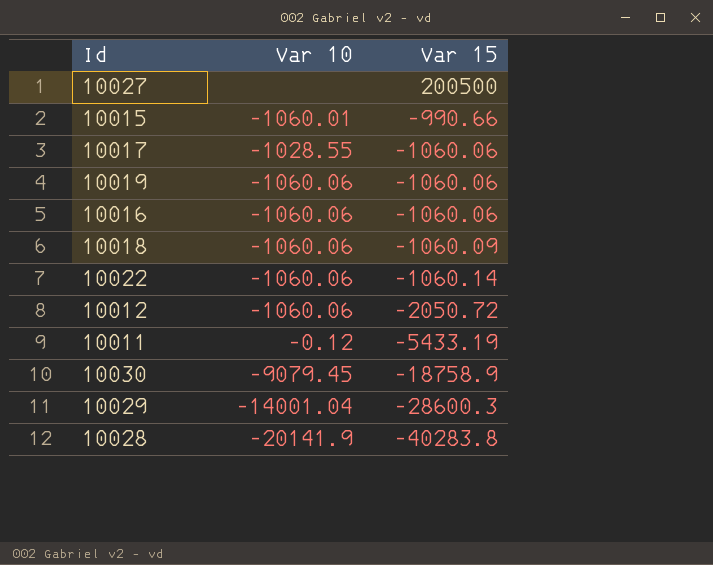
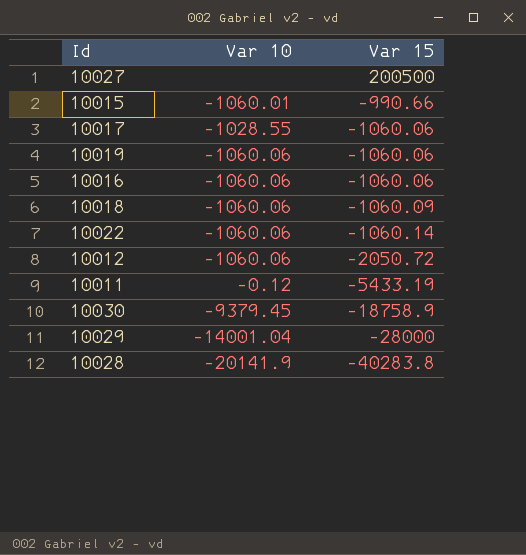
10030 | Var 10: -9079.45 -> -9379.45
10029 | Var 15: -28600.3 -> -28000

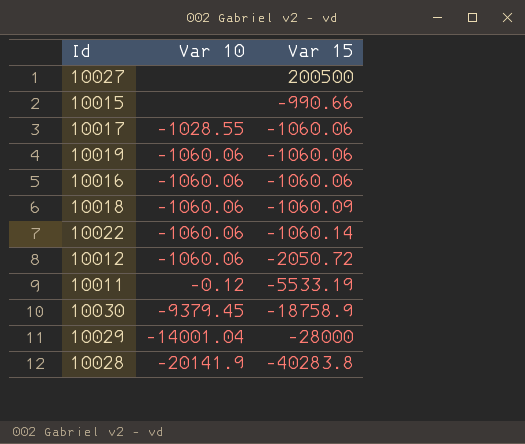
10015 | Var 10: -1060.01 -> none
10011 | Var 15: -5433.19 -> -5533.19

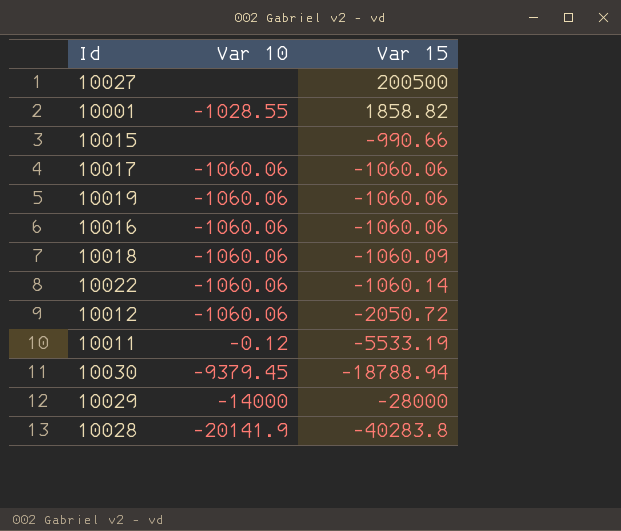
row 10001: none -> -1028.55 | 1858.82
10017 | Var 10: -1028.55 -> -1060.06
10030 | Var 15: -18758.9 -> -18788.94
10029 | Var 10: -14001.04 -> -14000

